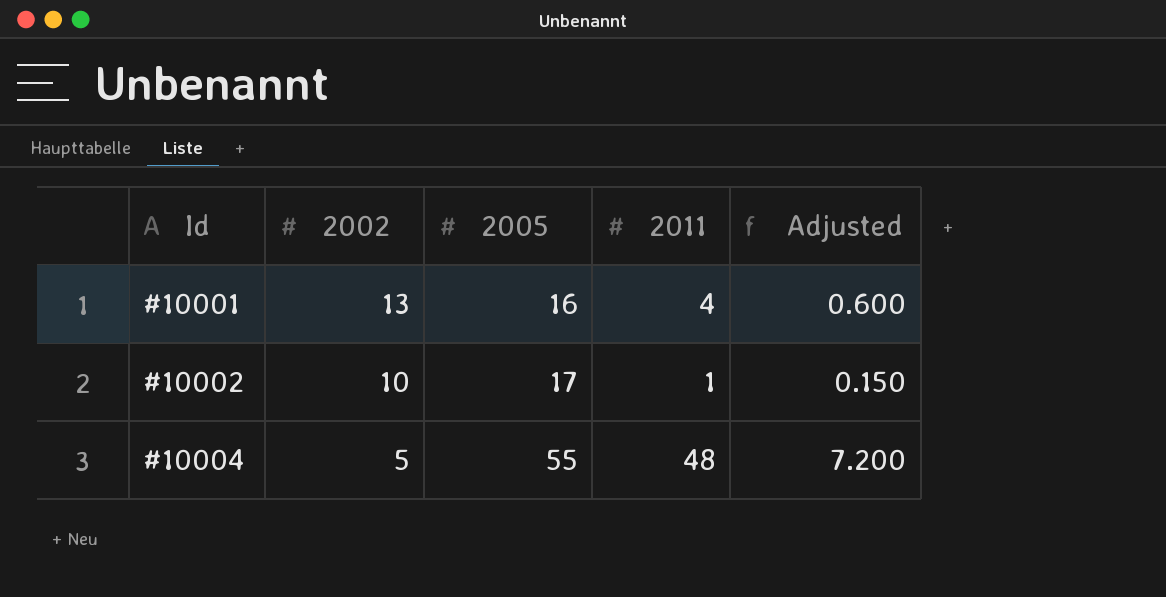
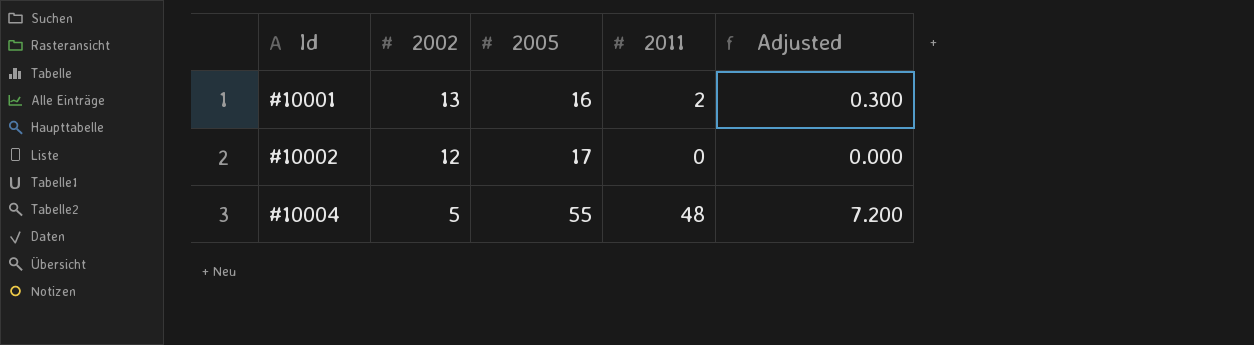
#10001 | 2011: 4 -> 2
#10001 | Adjusted: 0.600 -> 0.300
#10002 | 2002: 10 -> 12
#10002 | 2011: 1 -> 0
#10002 | Adjusted: 0.150 -> 0.000

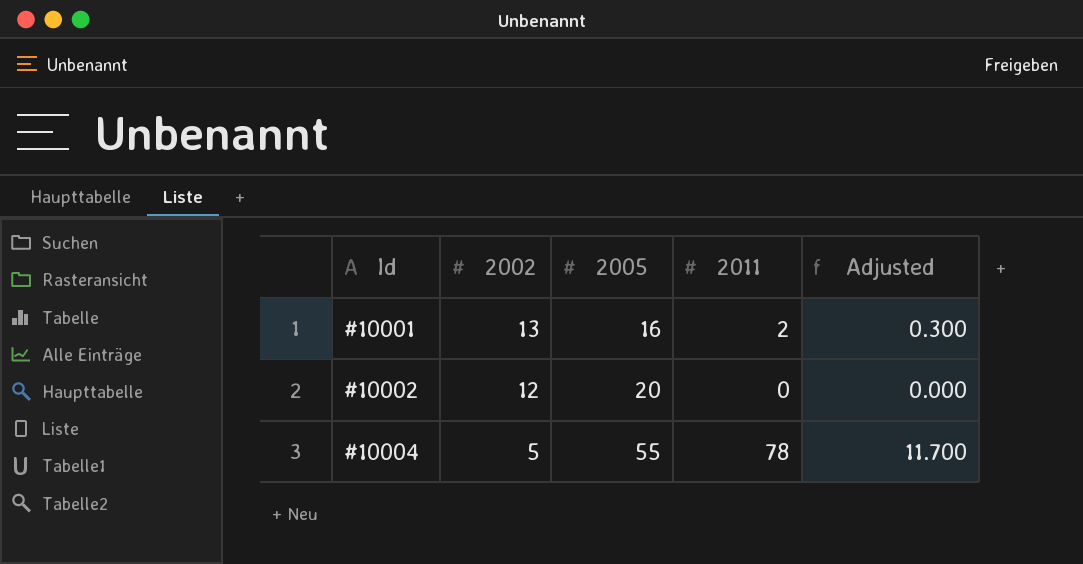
#10002 | 2005: 17 -> 20
#10004 | 2011: 48 -> 78
#10004 | Adjusted: 7.200 -> 11.700

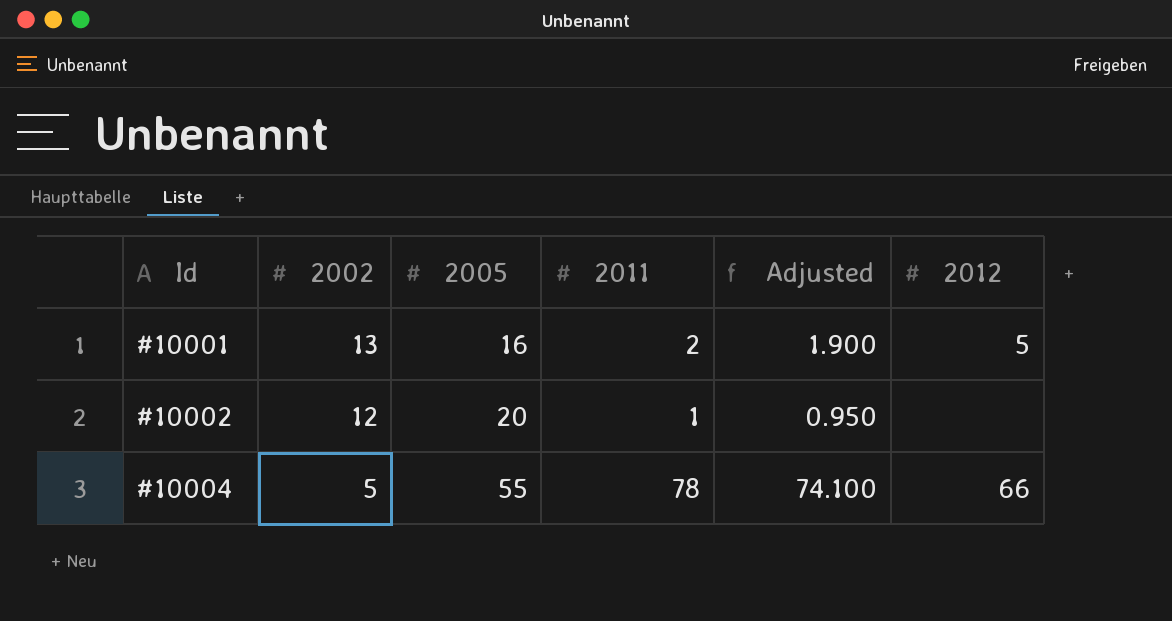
column Adjusted | formula: [2011] * 0.15 -> [2011] * 0.95
column 2012 | position: none -> 6
#10002 | 2011: 0 -> 1

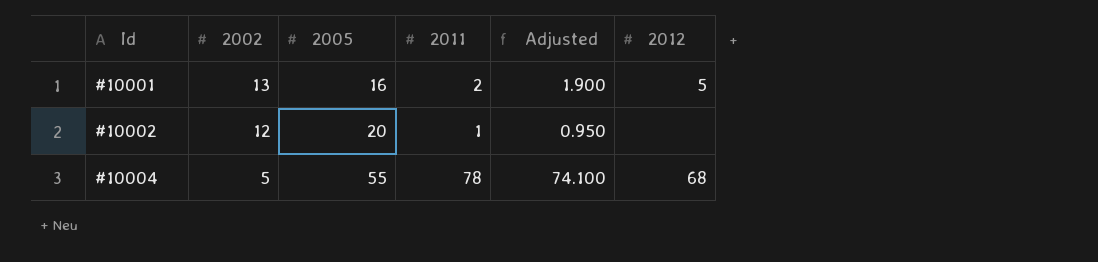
#10004 | 2012: 66 -> 68

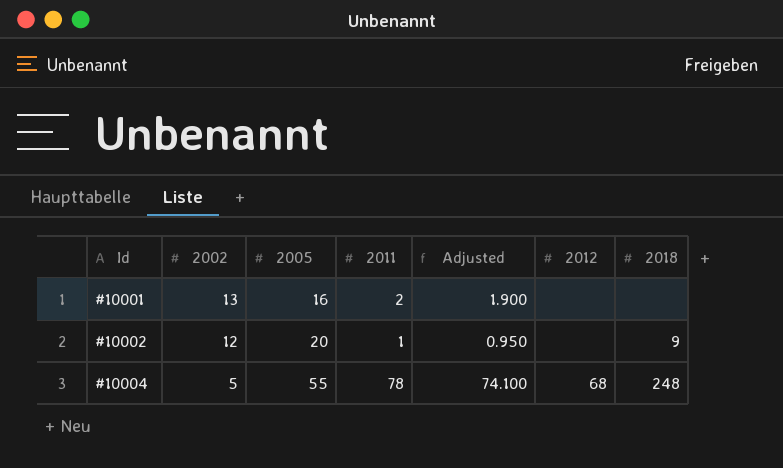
column 2018 | position: none -> 7
#10001 | 2012: 5 -> none

